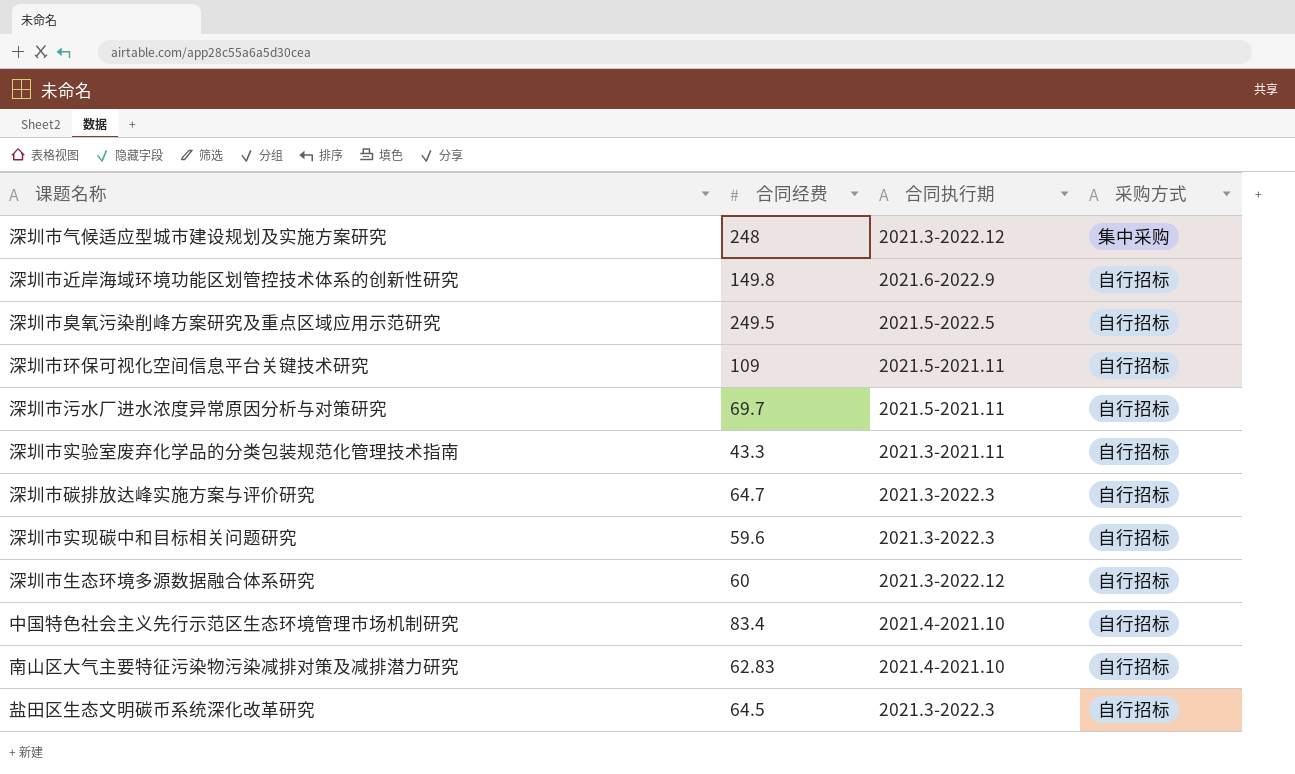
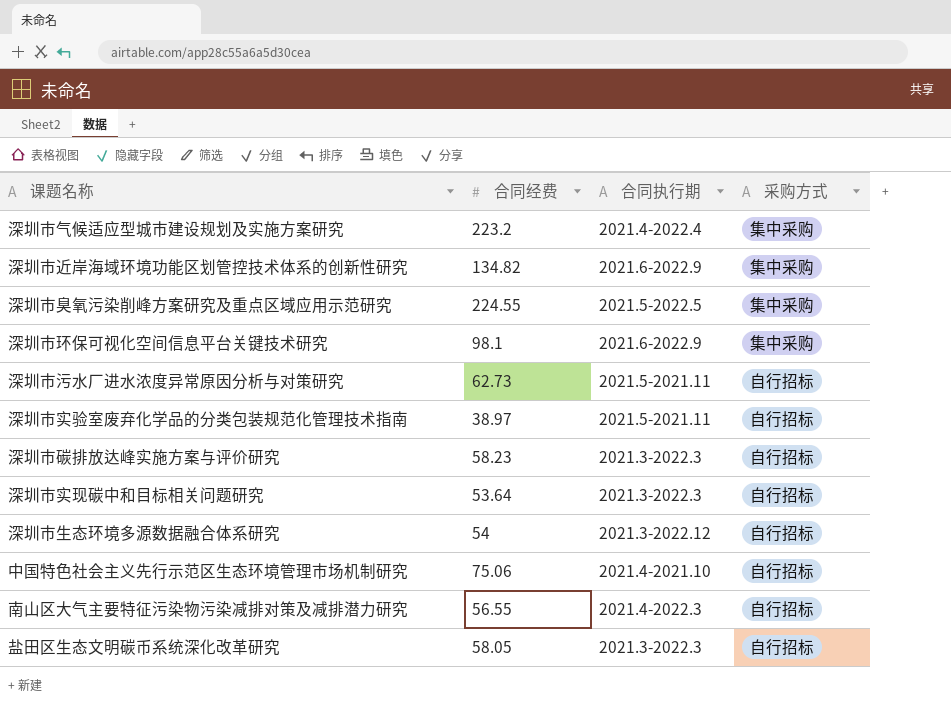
深圳市气候适应型城市建设规划及实施方案研究 | 合同经费: 248 -> 223.2
深圳市气候适应型城市建设规划及实施方案研究 | 合同执行期: 2021.3-2022.12 -> 2021.4-2022.4
深圳市近岸海域环境功能区划管控技术体系的创新性研究 | 合同经费: 149.8 -> 134.82
深圳市近岸海域环境功能区划管控技术体系的创新性研究 | 采购方式: 自行招标 -> 集中采购
深圳市臭氧污染削峰方案研究及重点区域应用示范研究 | 合同经费: 249.5 -> 224.55
深圳市臭氧污染削峰方案研究及重点区域应用示范研究 | 采购方式: 自行招标 -> 集中采购
深圳市环保可视化空间信息平台关键技术研究 | 合同经费: 109 -> 98.1
深圳市环保可视化空间信息平台关键技术研究 | 合同执行期: 2021.5-2021.11 -> 2021.6-2022.9
深圳市环保可视化空间信息平台关键技术研究 | 采购方式: 自行招标 -> 集中采购
深圳市污水厂进水浓度异常原因分析与对策研究 | 合同经费: 69.7 -> 62.73
深圳市实验室废弃化学品的分类包装规范化管理技术指南 | 合同经费: 43.3 -> 38.97
深圳市实验室废弃化学品的分类包装规范化管理技术指南 | 合同执行期: 2021.3-2021.11 -> 2021.5-2021.11
深圳市碳排放达峰实施方案与评价研究 | 合同经费: 64.7 -> 58.23
深圳市实现碳中和目标相关问题研究 | 合同经费: 59.6 -> 53.64
深圳市生态环境多源数据融合体系研究 | 合同经费: 60 -> 54
中国特色社会主义先行示范区生态环境管理市场机制研究 | 合同经费: 83.4 -> 75.06
南山区大气主要特征污染物污染减排对策及减排潜力研究 | 合同经费: 62.83 -> 56.55
南山区大气主要特征污染物污染减排对策及减排潜力研究 | 合同执行期: 2021.4-2021.10 -> 2021.4-2022.3
盐田区生态文明碳币系统深化改革研究 | 合同经费: 64.5 -> 58.05

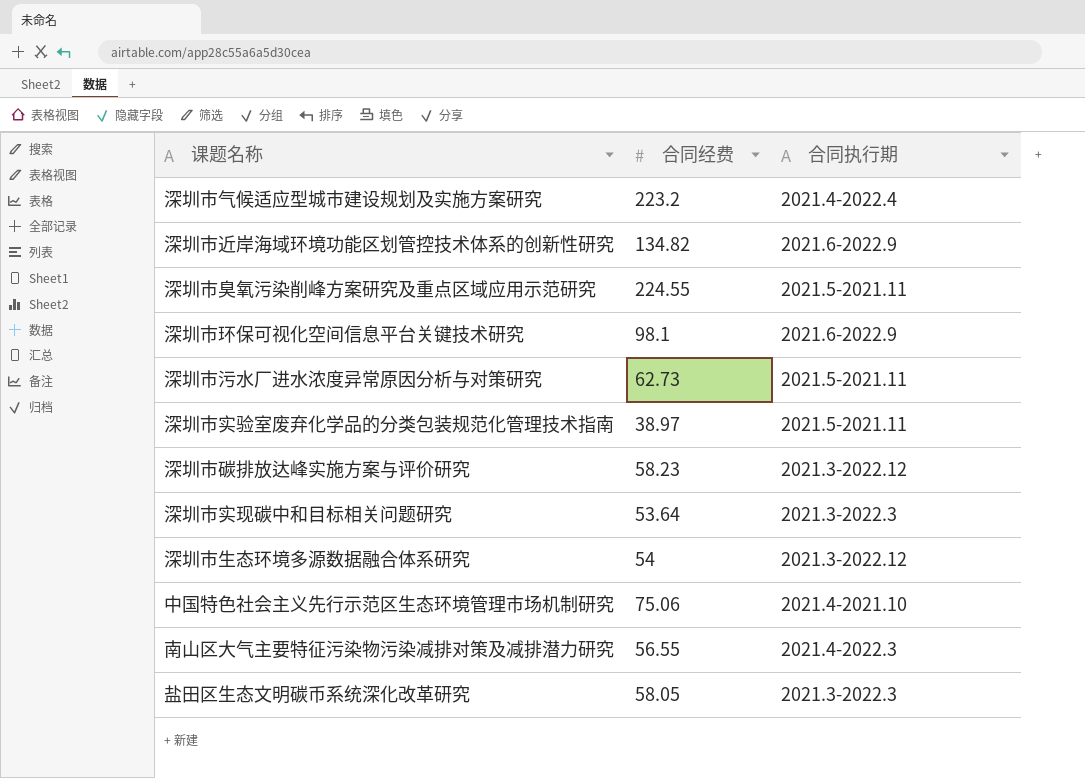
column 采购方式 | position: 4 -> none
深圳市臭氧污染削峰方案研究及重点区域应用示范研究 | 合同执行期: 2021.5-2022.5 -> 2021.5-2021.11
深圳市碳排放达峰实施方案与评价研究 | 合同执行期: 2021.3-2022.3 -> 2021.3-2022.12

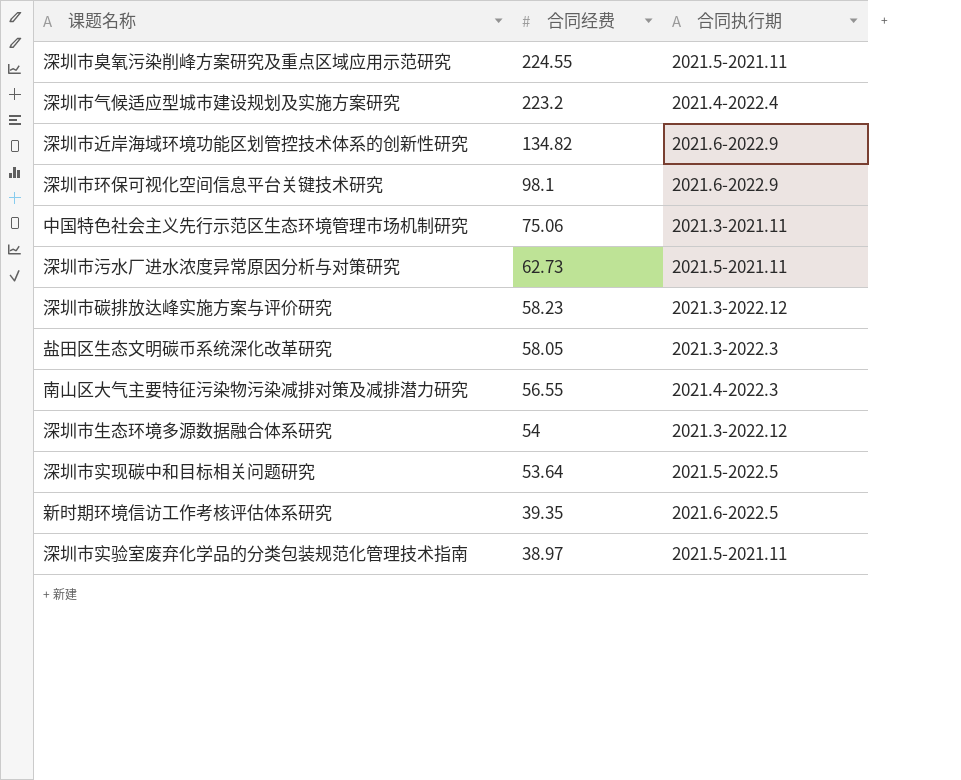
row order: none -> 合同经费 descending
中国特色社会主义先行示范区生态环境管理市场机制研究 | 合同执行期: 2021.4-2021.10 -> 2021.3-2021.11
深圳市实现碳中和目标相关问题研究 | 合同执行期: 2021.3-2022.3 -> 2021.5-2022.5
row 新时期环境信访工作考核评估体系研究: none -> 39.35 | 2021.6-2022.5

